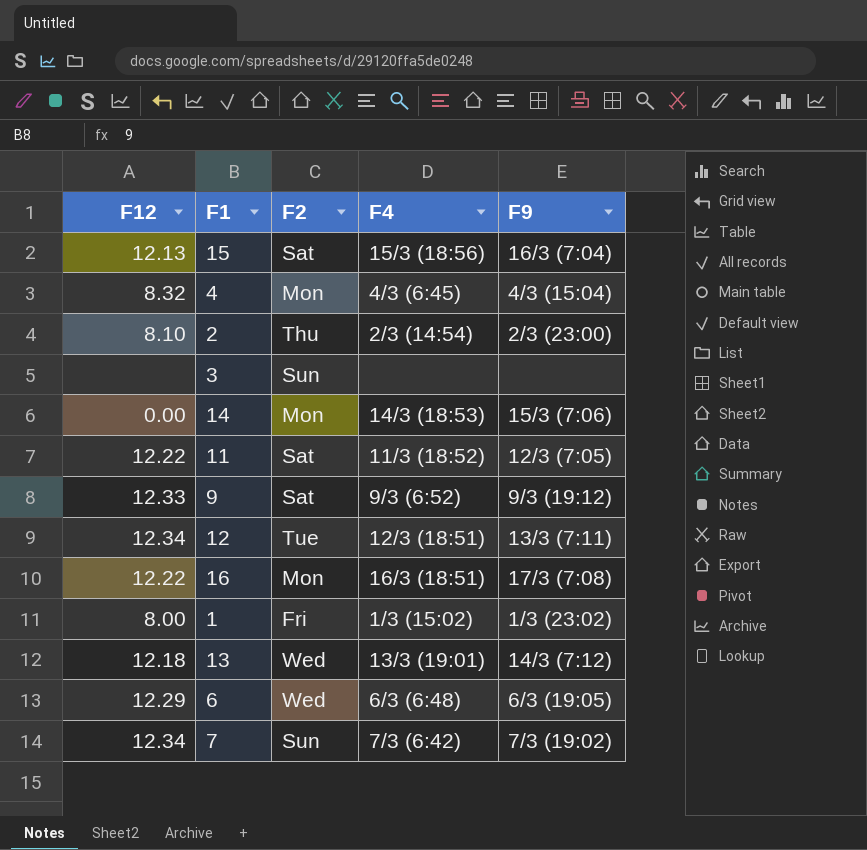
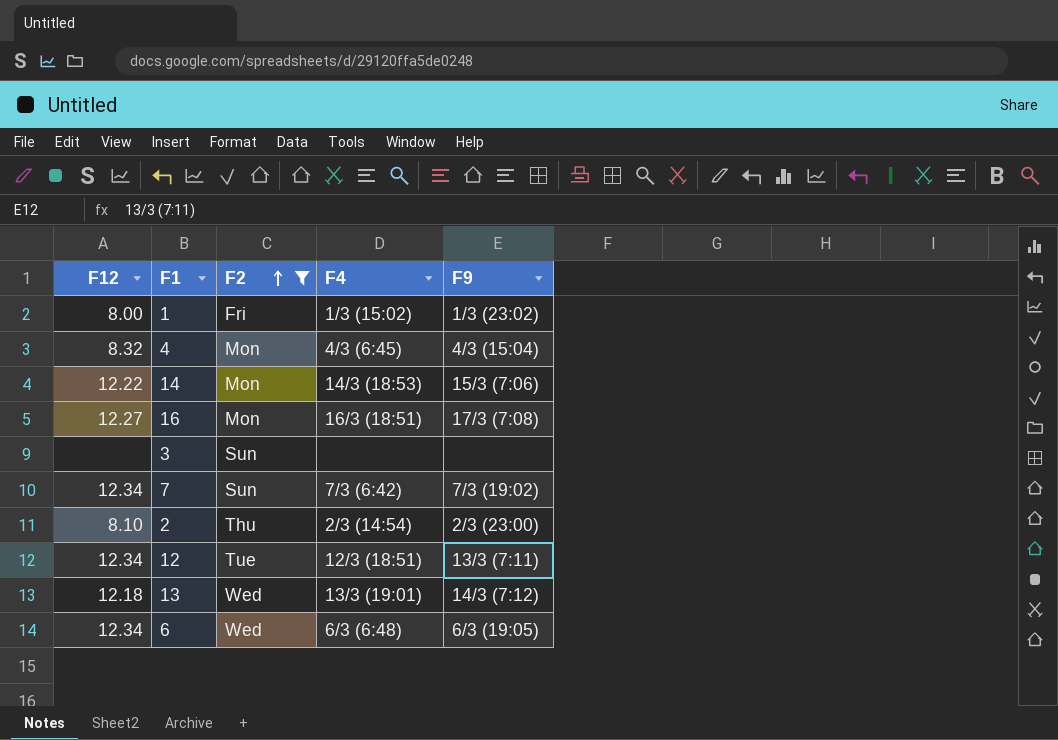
filter: none -> F2 != Sat
row order: none -> F2 ascending
14 | F12: 0.00 -> 12.22
16 | F12: 12.22 -> 12.27
6 | F12: 12.29 -> 12.34

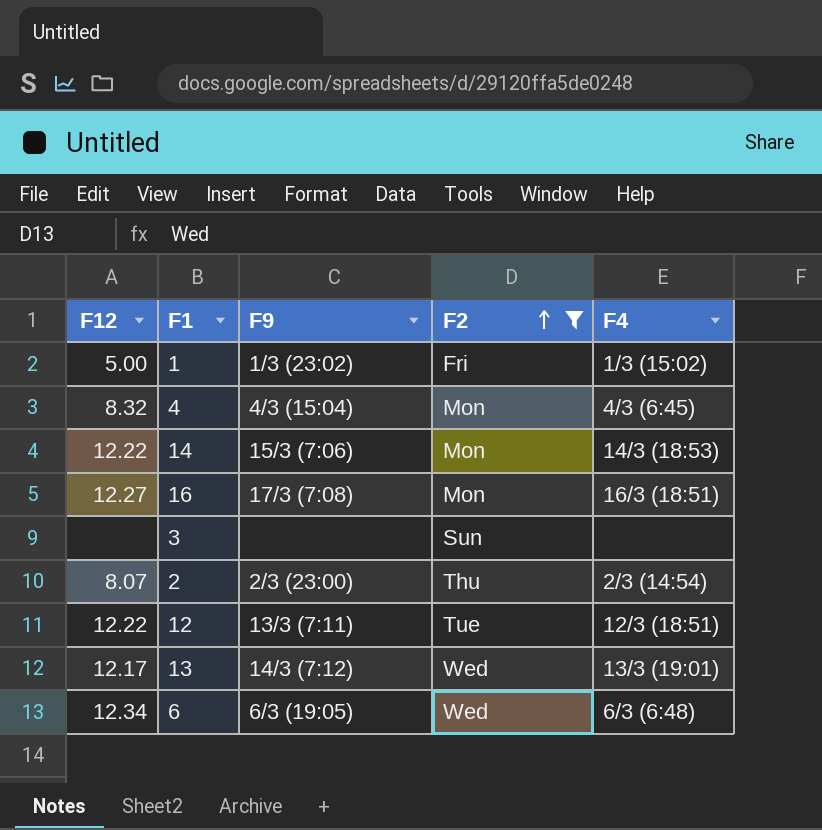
column F9 | position: 5 -> 3
row 7: 12.34 | Sun | 7/3 (6:42) | 7/3 (19:02) -> none
1 | F12: 8.00 -> 5.00
2 | F12: 8.10 -> 8.07
12 | F12: 12.34 -> 12.22
13 | F12: 12.18 -> 12.17

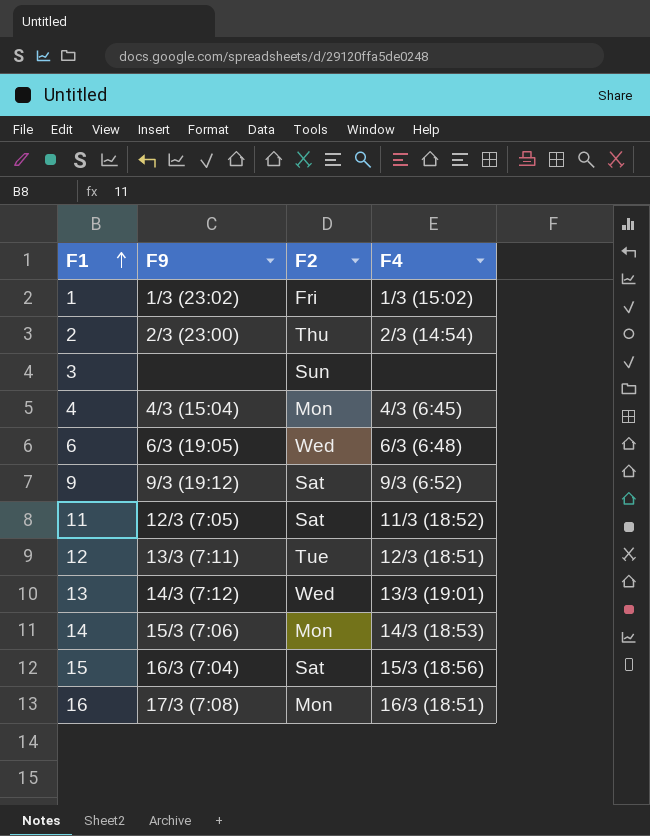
filter: F2 != Sat -> none
row order: F2 ascending -> F1 ascending
column F12 | position: 1 -> none

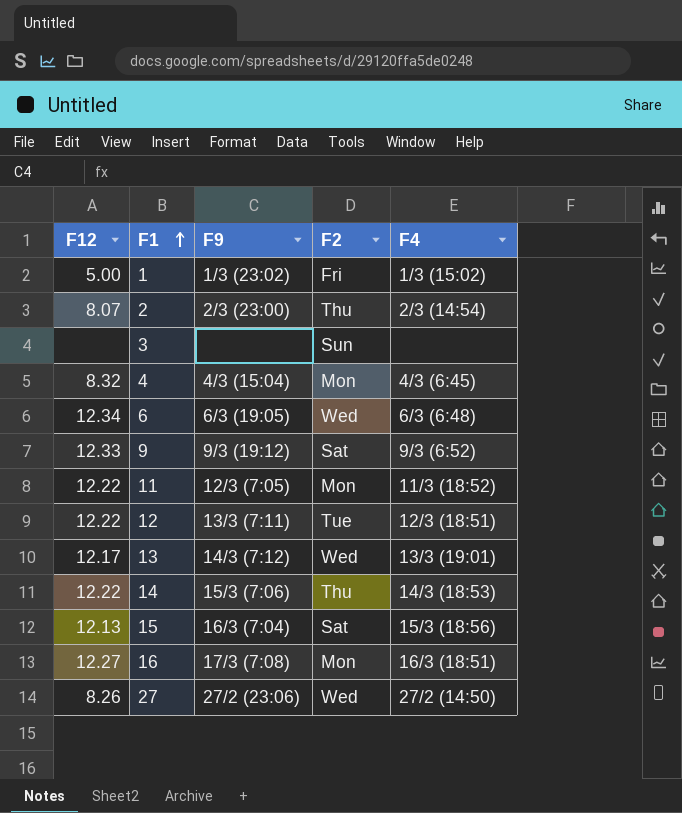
column F12 | position: none -> 1
11 | F2: Sat -> Mon
14 | F2: Mon -> Thu
row 27: none -> 8.26 | 27/2 (23:06) | Wed | 27/2 (14:50)

